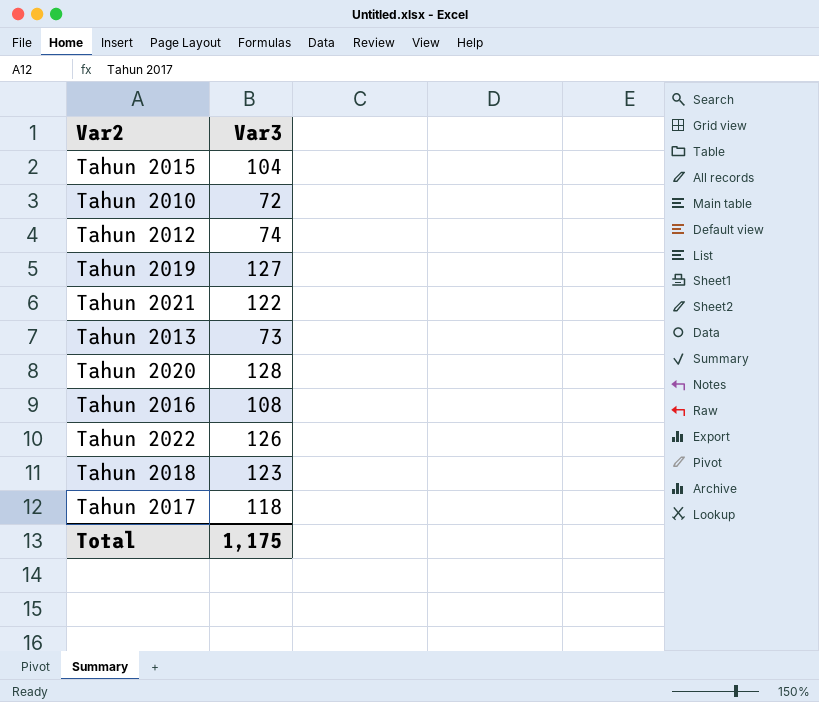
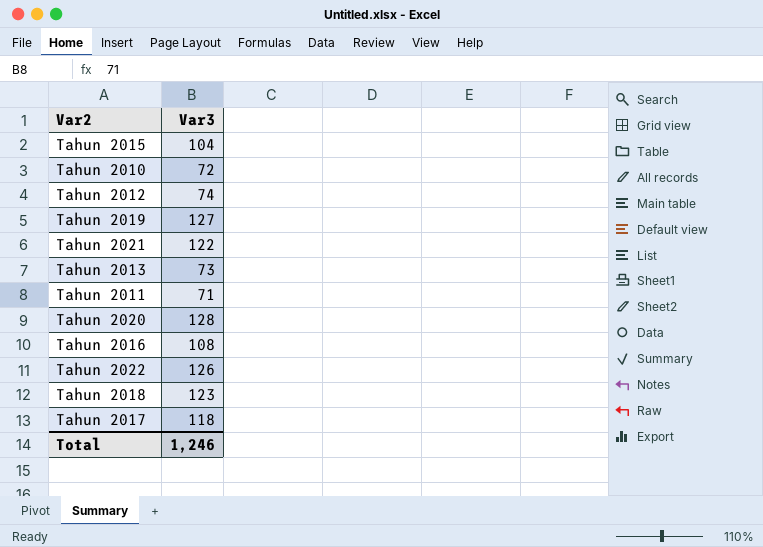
row Tahun 2011: none -> 71
Total | Var3: 1,175 -> 1,246

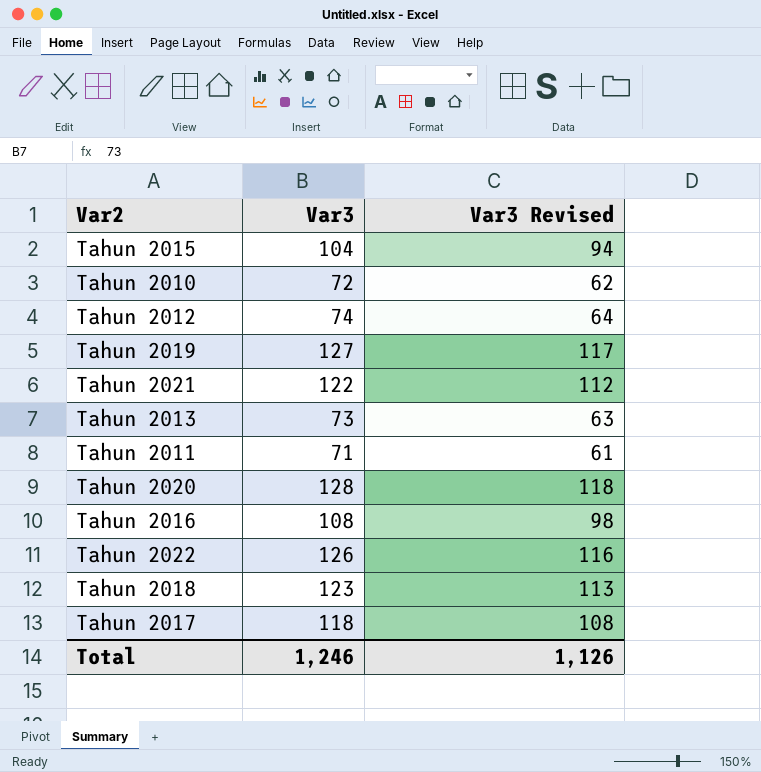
column Var3 Revised | formula: none -> [Var3] - 10

